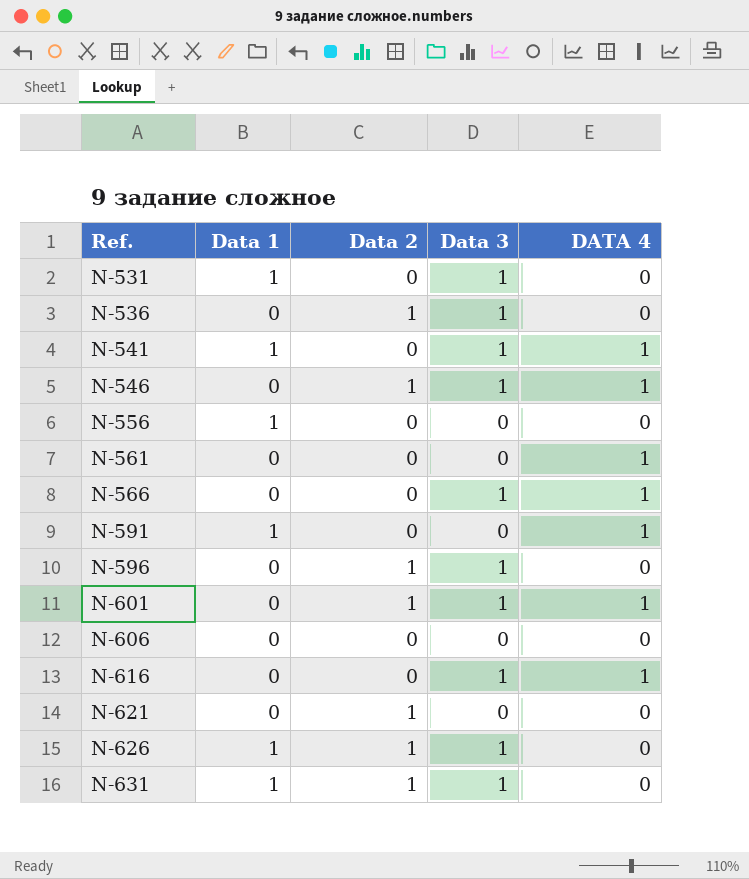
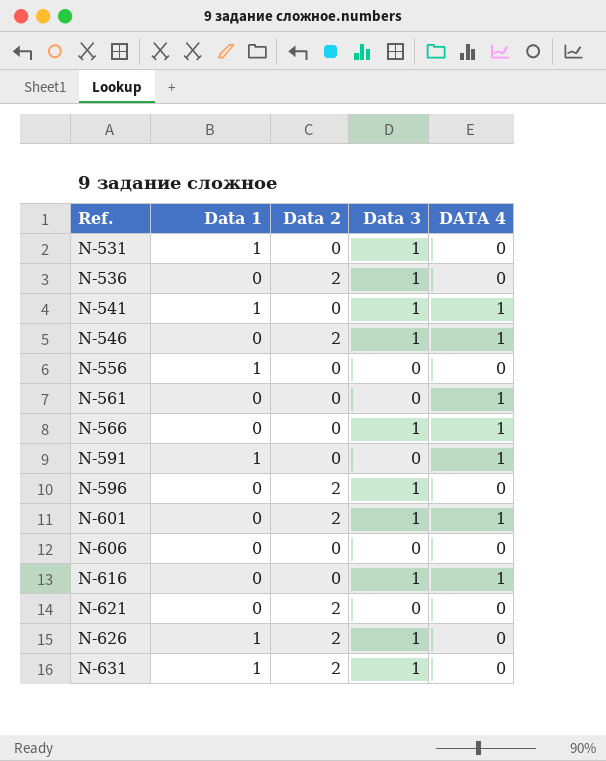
N-536 | Data 2: 1 -> 2
N-546 | Data 2: 1 -> 2
N-596 | Data 2: 1 -> 2
N-601 | Data 2: 1 -> 2
N-621 | Data 2: 1 -> 2
N-626 | Data 2: 1 -> 2
N-631 | Data 2: 1 -> 2

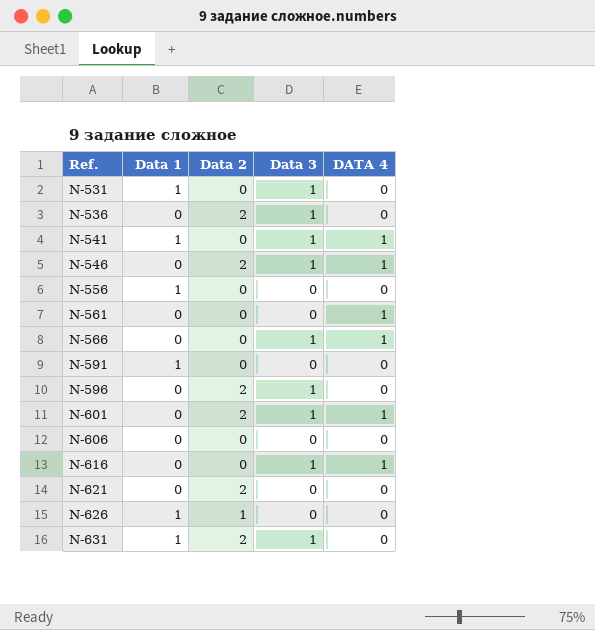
N-591 | DATA 4: 1 -> 0
N-626 | Data 2: 2 -> 1
N-626 | Data 3: 1 -> 0

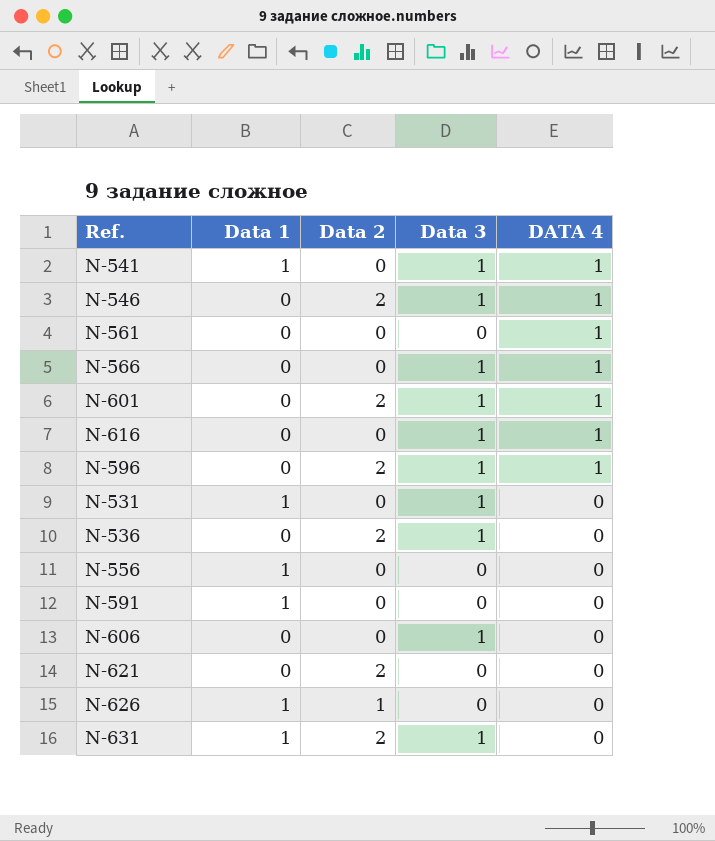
row order: Ref. ascending -> DATA 4 descending
N-596 | DATA 4: 0 -> 1
N-606 | Data 3: 0 -> 1

